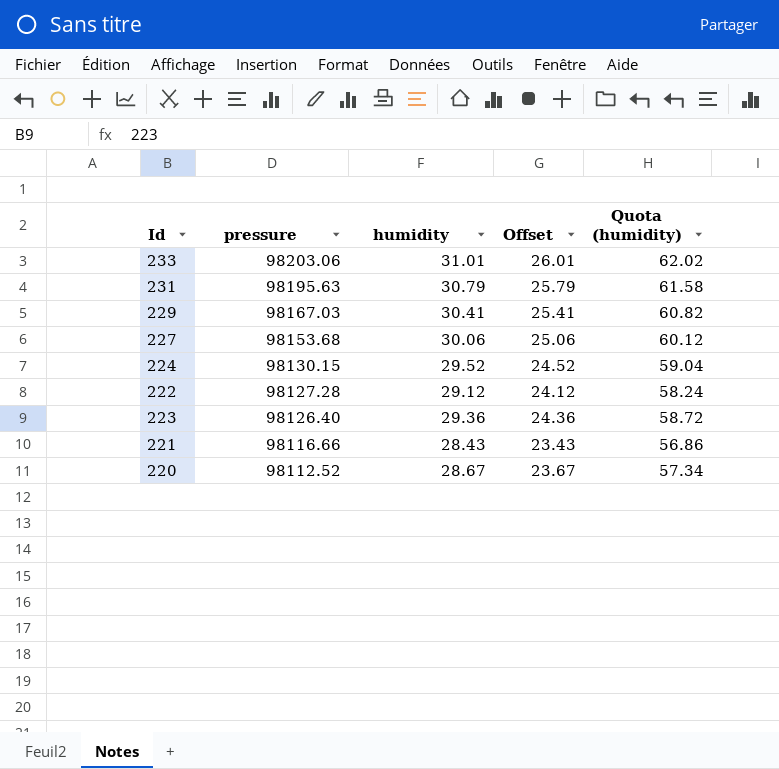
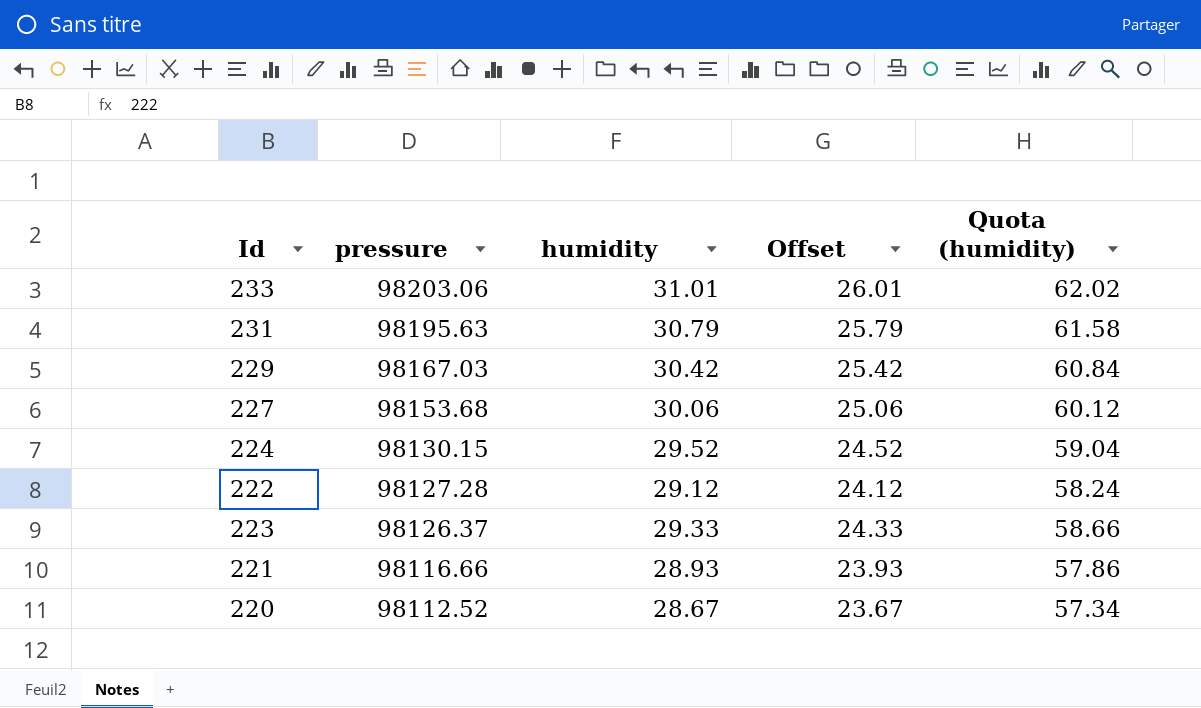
229 | humidity: 30.41 -> 30.42
229 | Offset: 25.41 -> 25.42
229 | Quota (humidity): 60.82 -> 60.84
223 | pressure: 98126.40 -> 98126.37
223 | humidity: 29.36 -> 29.33
223 | Offset: 24.36 -> 24.33
223 | Quota (humidity): 58.72 -> 58.66
221 | humidity: 28.43 -> 28.93
221 | Offset: 23.43 -> 23.93
221 | Quota (humidity): 56.86 -> 57.86

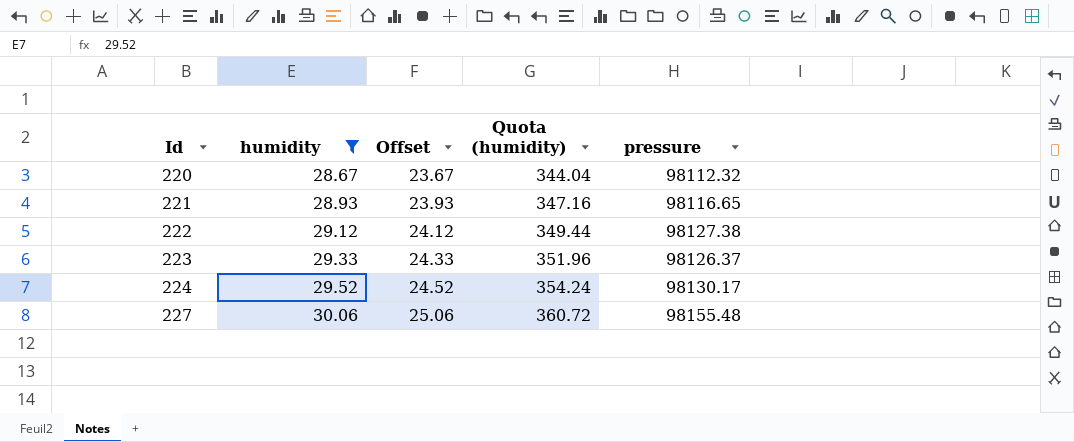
filter: none -> humidity <= 30.06
row order: pressure descending -> Id ascending
column Quota (humidity) | formula: [humidity] * 2 -> [humidity] * 12
column pressure | position: 2 -> 5
220 | pressure: 98112.52 -> 98112.32
221 | pressure: 98116.66 -> 98116.65
222 | pressure: 98127.28 -> 98127.38
224 | pressure: 98130.15 -> 98130.17
227 | pressure: 98153.68 -> 98155.48

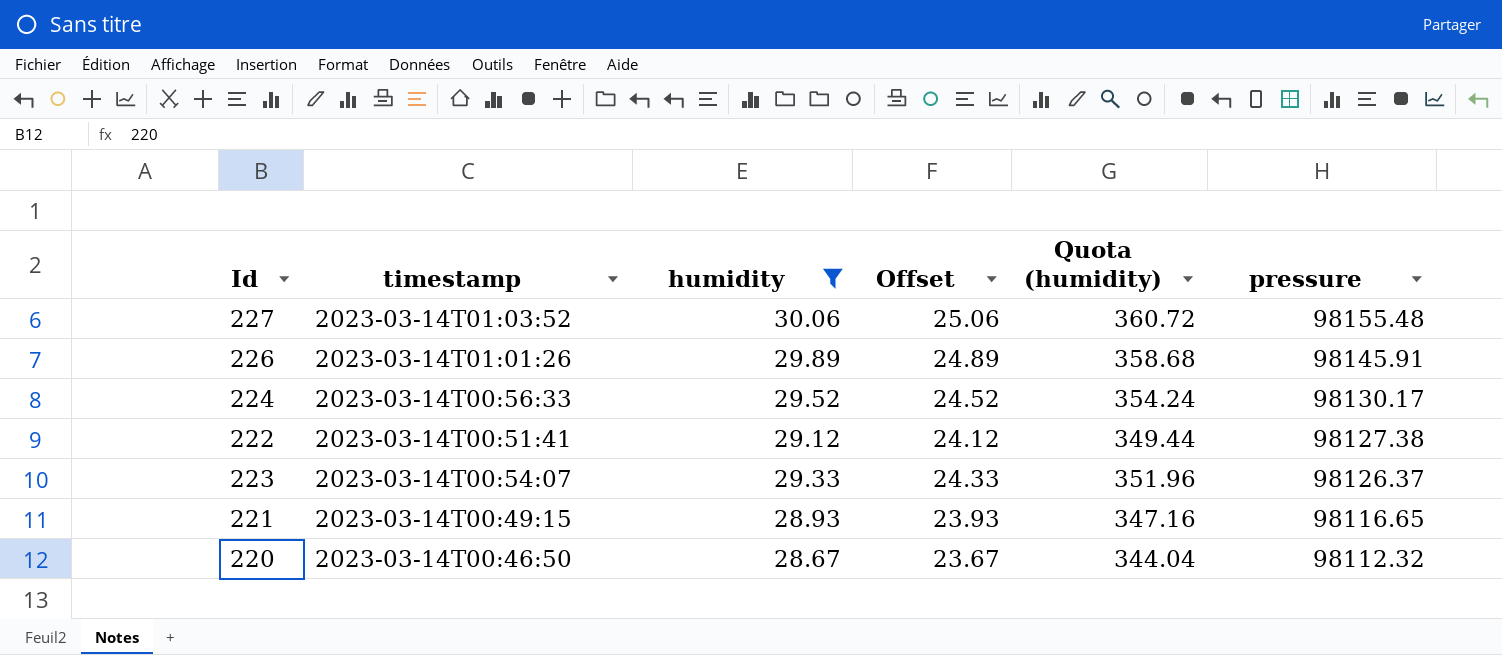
row order: Id ascending -> pressure descending
column timestamp | position: none -> 2
row 226: none -> 2023-03-14T01:01:26 | 29.89 | 24.89 | 358.68 | 98145.91

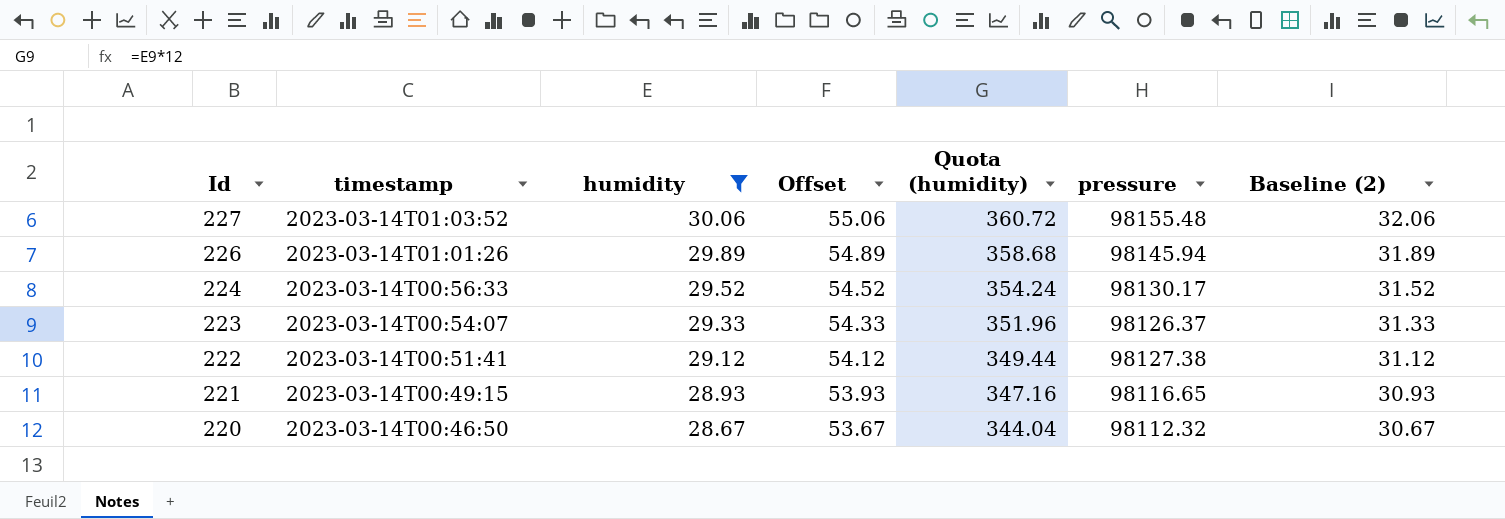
row order: pressure descending -> Id descending
column Offset | formula: [humidity] - 5 -> [humidity] + 25
column Baseline (2) | formula: none -> [humidity] + 2
226 | pressure: 98145.91 -> 98145.94

